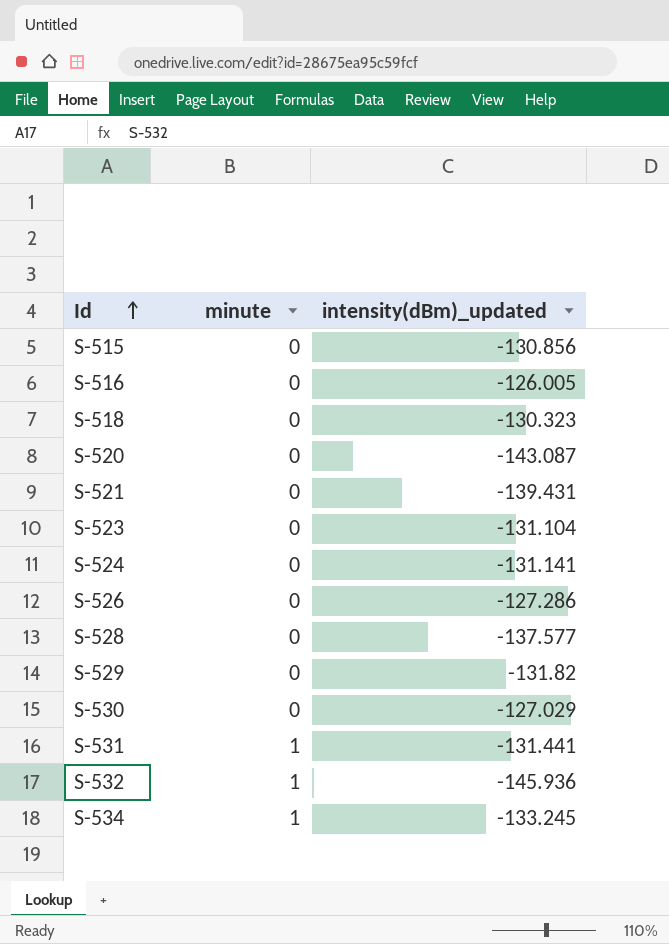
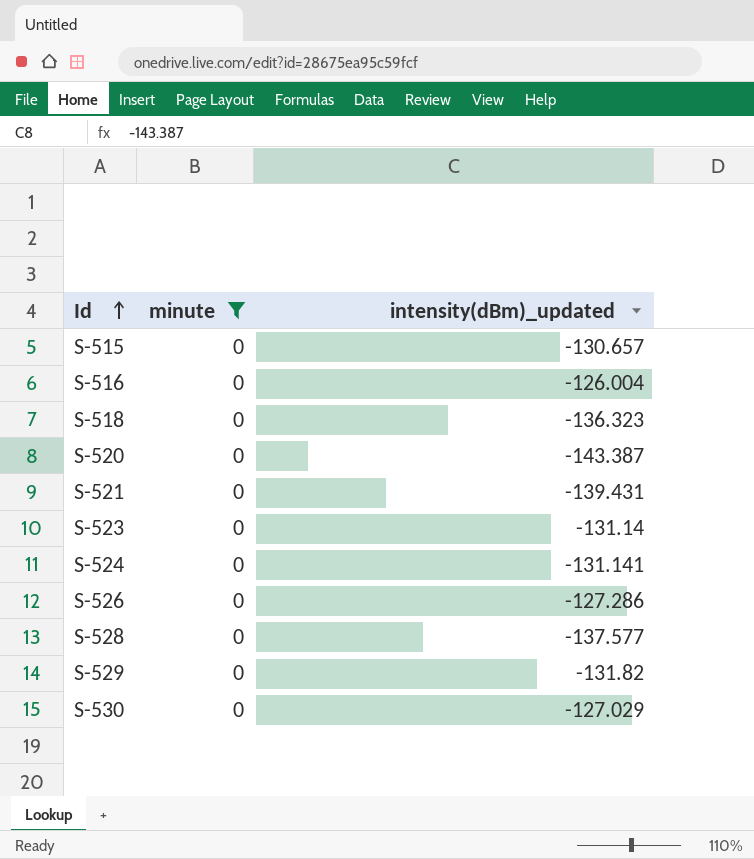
filter: none -> minute = 0
S-515 | intensity(dBm)_updated: -130.856 -> -130.657
S-516 | intensity(dBm)_updated: -126.005 -> -126.004
S-518 | intensity(dBm)_updated: -130.323 -> -136.323
S-520 | intensity(dBm)_updated: -143.087 -> -143.387
S-523 | intensity(dBm)_updated: -131.104 -> -131.14

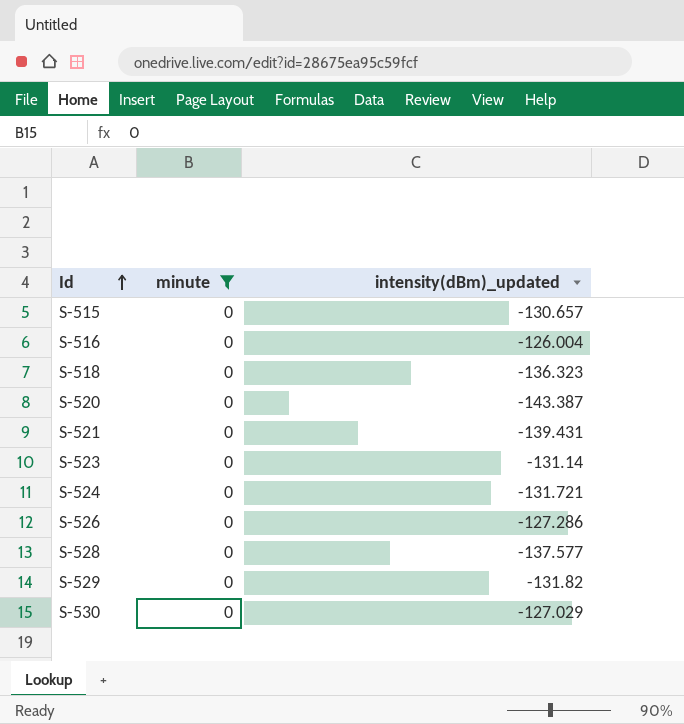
S-524 | intensity(dBm)_updated: -131.141 -> -131.721

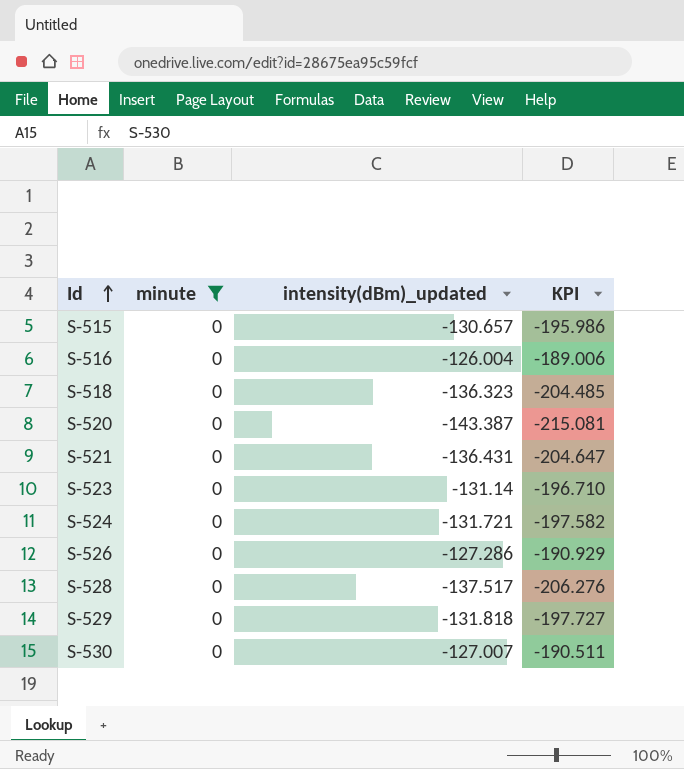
column KPI | formula: none -> [intensity(dBm)_updated] * 1.5
S-521 | intensity(dBm)_updated: -139.431 -> -136.431
S-528 | intensity(dBm)_updated: -137.577 -> -137.517
S-529 | intensity(dBm)_updated: -131.82 -> -131.818
S-530 | intensity(dBm)_updated: -127.029 -> -127.007

